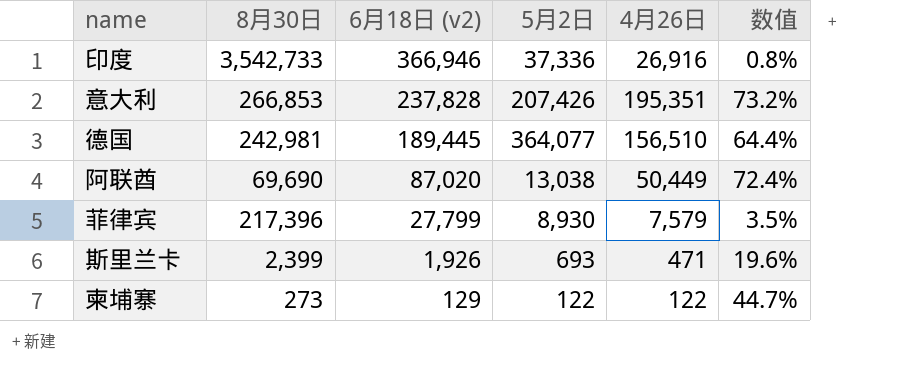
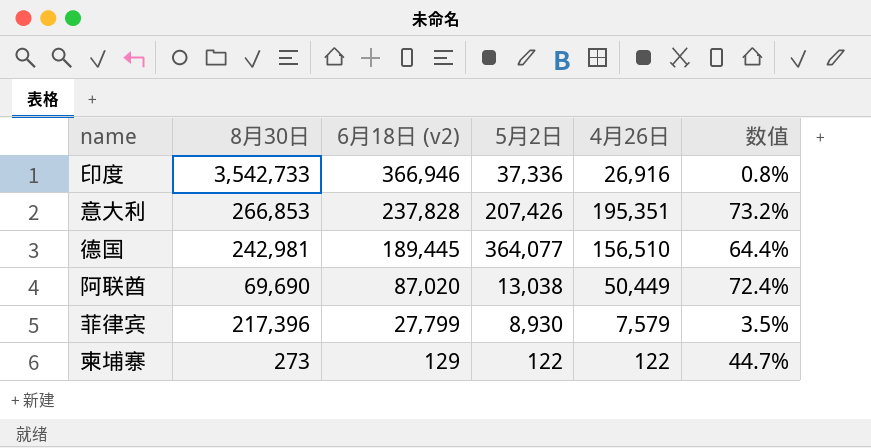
row 斯里兰卡: 2,399 | 1,926 | 693 | 471 | 19.6% -> none

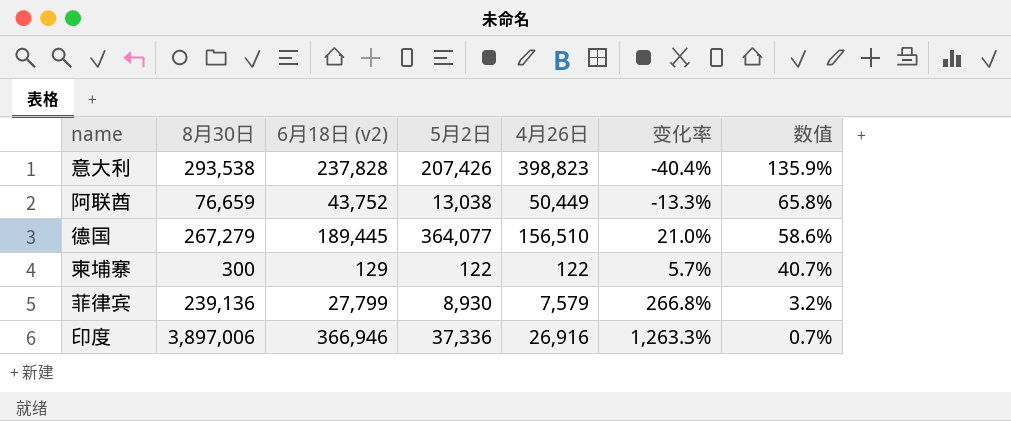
row order: 6月18日 (v2) descending -> 数值 descending
column 变化率 | formula: none -> ([6月18日 (v2)] - [4月26日]) / [4月26日]
意大利 | 8月30日: 266,853 -> 293,538
意大利 | 4月26日: 195,351 -> 398,823
意大利 | 数值: 73.2% -> 135.9%
阿联酋 | 8月30日: 69,690 -> 76,659
阿联酋 | 6月18日 (v2): 87,020 -> 43,752
阿联酋 | 数值: 72.4% -> 65.8%
德国 | 8月30日: 242,981 -> 267,279
德国 | 数值: 64.4% -> 58.6%
柬埔寨 | 8月30日: 273 -> 300
柬埔寨 | 数值: 44.7% -> 40.7%
菲律宾 | 8月30日: 217,396 -> 239,136
菲律宾 | 数值: 3.5% -> 3.2%
印度 | 8月30日: 3,542,733 -> 3,897,006
印度 | 数值: 0.8% -> 0.7%

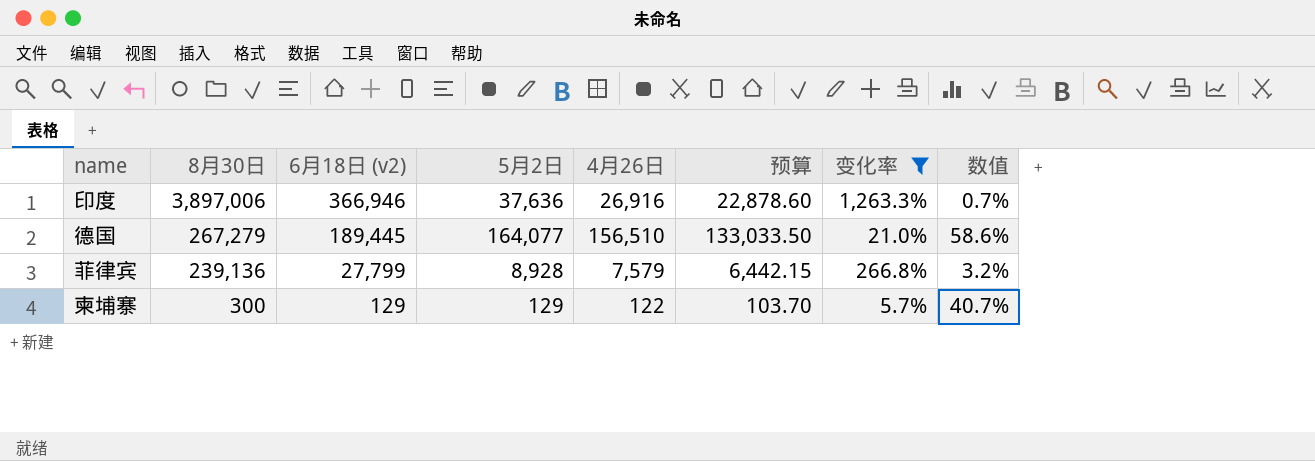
filter: none -> 变化率 >= 5.7%
row order: 数值 descending -> 8月30日 descending
column 预算 | formula: none -> [4月26日] * 0.85
印度 | 5月2日: 37,336 -> 37,636
德国 | 5月2日: 364,077 -> 164,077
菲律宾 | 5月2日: 8,930 -> 8,928
柬埔寨 | 5月2日: 122 -> 129

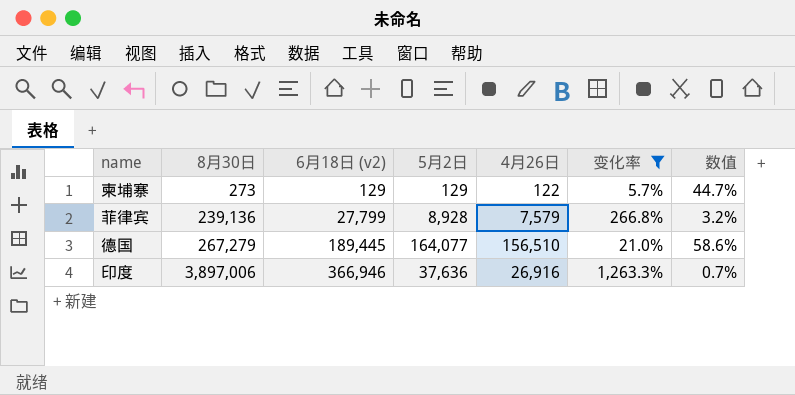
row order: 8月30日 descending -> 8月30日 ascending
column 预算 | formula: [4月26日] * 0.85 -> none
柬埔寨 | 8月30日: 300 -> 273
柬埔寨 | 数值: 40.7% -> 44.7%

